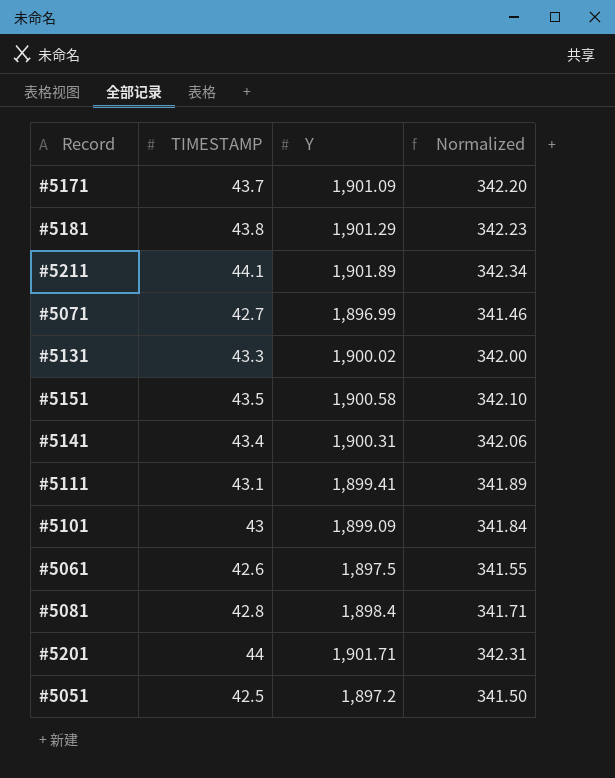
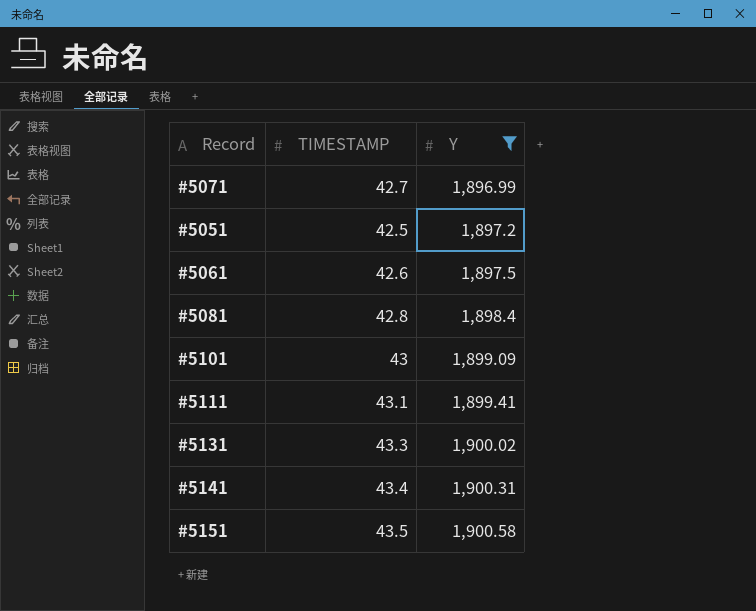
filter: none -> Y <= 1,900.58
row order: none -> Y ascending
column Normalized | formula: [Y] * 0.18 -> none

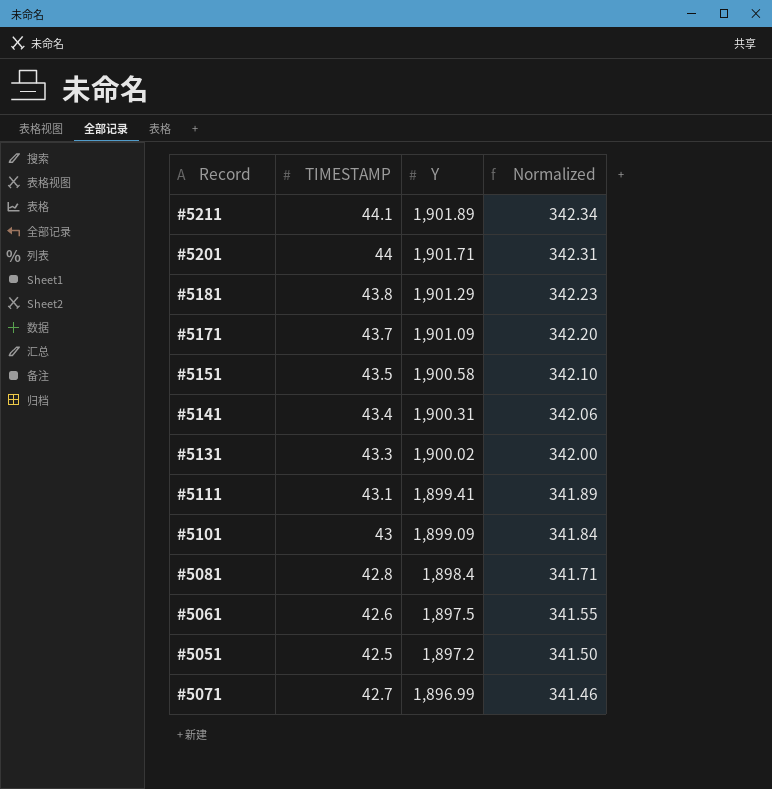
filter: Y <= 1,900.58 -> none
row order: Y ascending -> Y descending
column Normalized | formula: none -> [Y] * 0.18

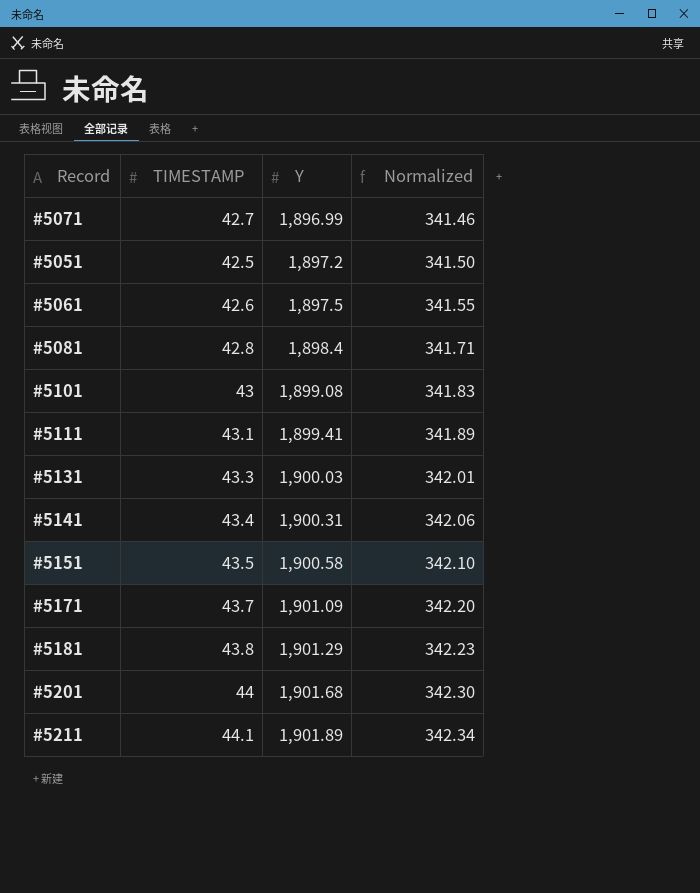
row order: Y descending -> Y ascending
#5101 | Y: 1,899.09 -> 1,899.08
#5101 | Normalized: 341.84 -> 341.83
#5131 | Y: 1,900.02 -> 1,900.03
#5131 | Normalized: 342.00 -> 342.01
#5201 | Y: 1,901.71 -> 1,901.68
#5201 | Normalized: 342.31 -> 342.30

